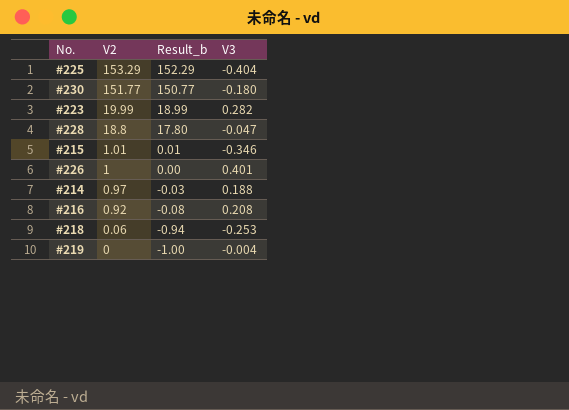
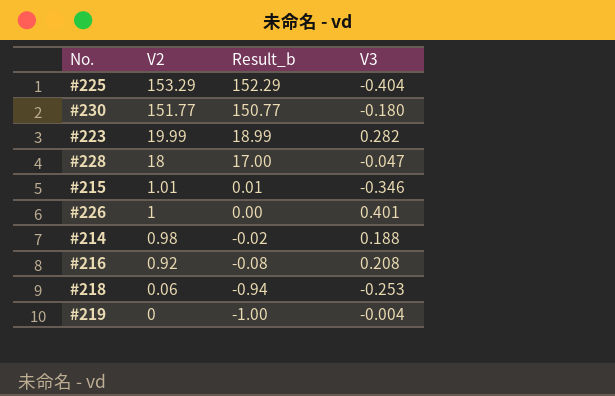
#228 | V2: 18.8 -> 18
#228 | Result_b: 17.80 -> 17.00
#214 | V2: 0.97 -> 0.98
#214 | Result_b: -0.03 -> -0.02

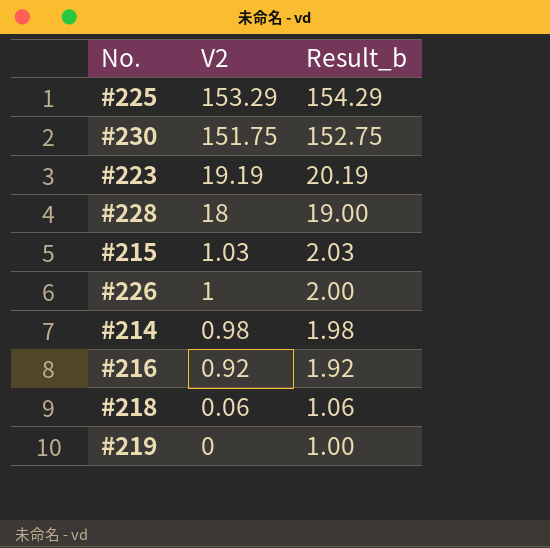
column V3 | position: 4 -> none
column Result_b | formula: [V2] - 1 -> [V2] + 1
#230 | V2: 151.77 -> 151.75
#223 | V2: 19.99 -> 19.19
#215 | V2: 1.01 -> 1.03

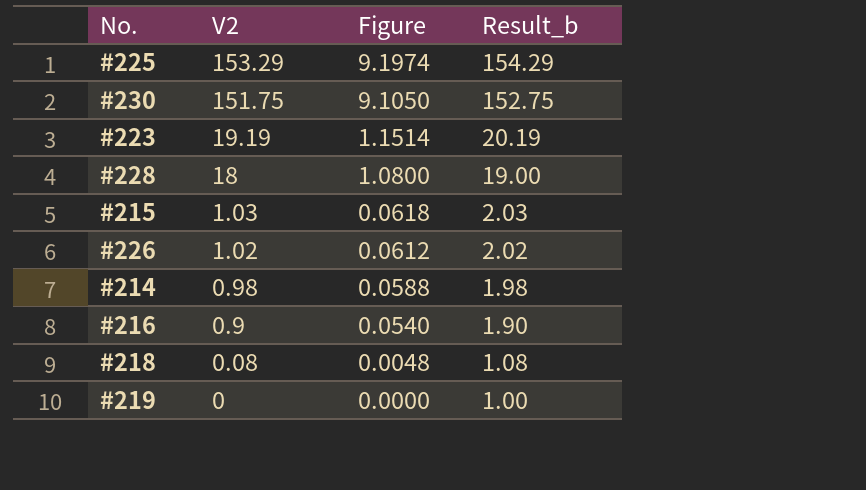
column Figure | formula: none -> [V2] * 0.06
#226 | V2: 1 -> 1.02
#226 | Result_b: 2.00 -> 2.02
#216 | V2: 0.92 -> 0.9
#216 | Result_b: 1.92 -> 1.90
#218 | V2: 0.06 -> 0.08
#218 | Result_b: 1.06 -> 1.08

